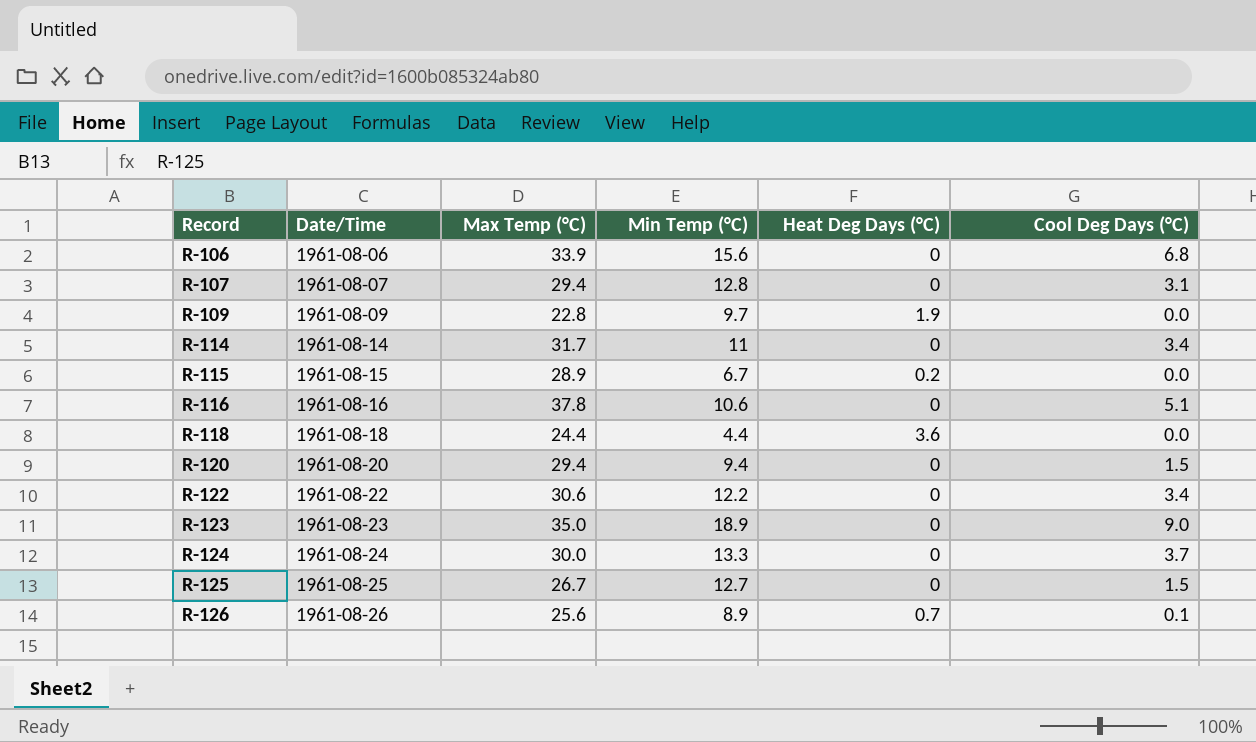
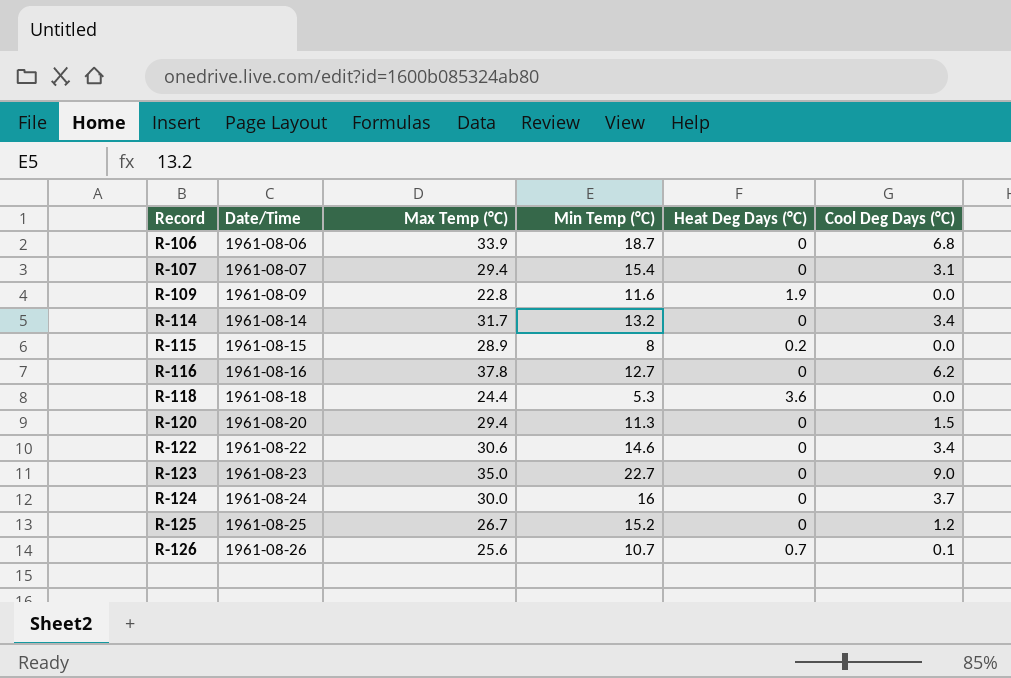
R-106 | Min Temp (°C): 15.6 -> 18.7
R-107 | Min Temp (°C): 12.8 -> 15.4
R-109 | Min Temp (°C): 9.7 -> 11.6
R-114 | Min Temp (°C): 11 -> 13.2
R-115 | Min Temp (°C): 6.7 -> 8
R-116 | Min Temp (°C): 10.6 -> 12.7
R-116 | Cool Deg Days (°C): 5.1 -> 6.2
R-118 | Min Temp (°C): 4.4 -> 5.3
R-120 | Min Temp (°C): 9.4 -> 11.3
R-122 | Min Temp (°C): 12.2 -> 14.6
R-123 | Min Temp (°C): 18.9 -> 22.7
R-124 | Min Temp (°C): 13.3 -> 16
R-125 | Min Temp (°C): 12.7 -> 15.2
R-125 | Cool Deg Days (°C): 1.5 -> 1.2
R-126 | Min Temp (°C): 8.9 -> 10.7

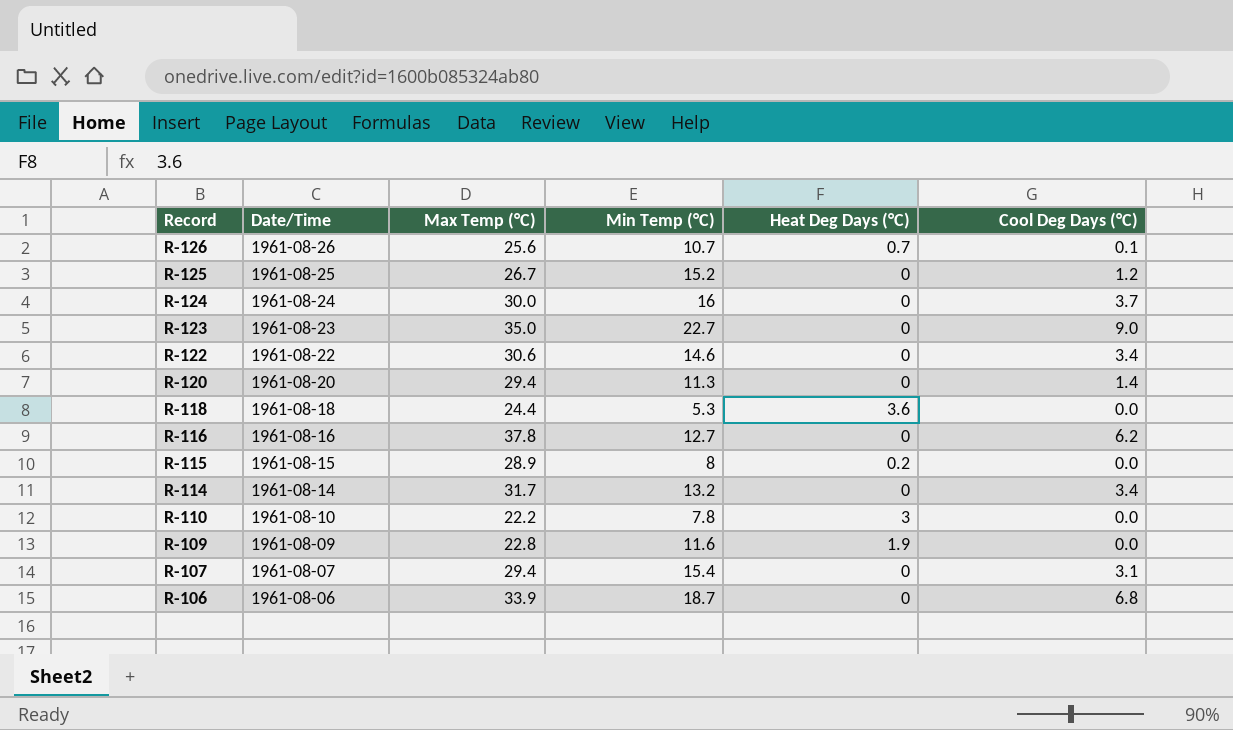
row order: Record ascending -> Record descending
R-120 | Cool Deg Days (°C): 1.5 -> 1.4
row R-110: none -> 1961-08-10 | 22.2 | 7.8 | 3 | 0.0

